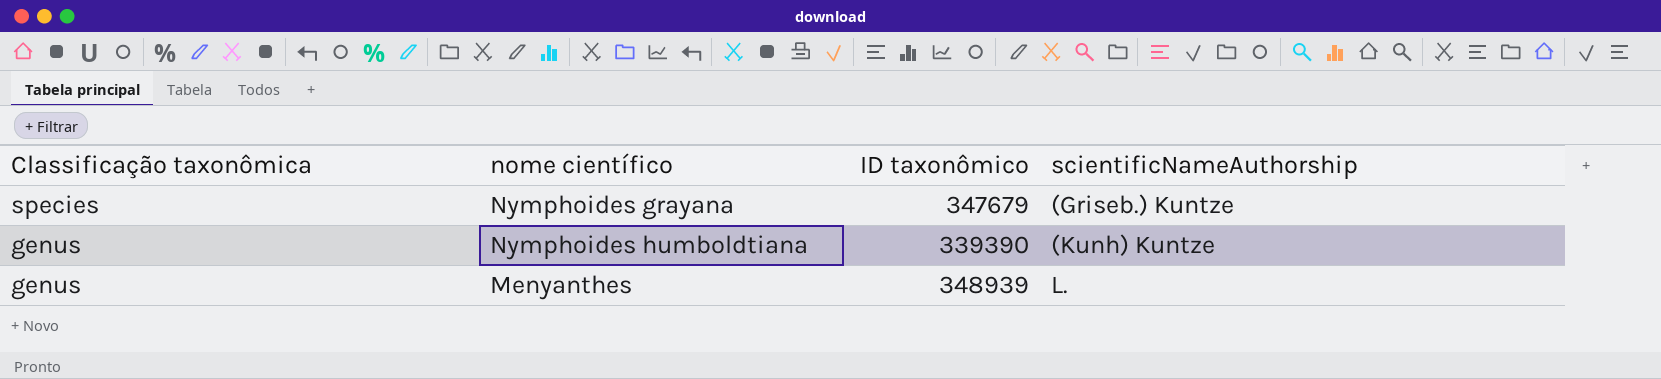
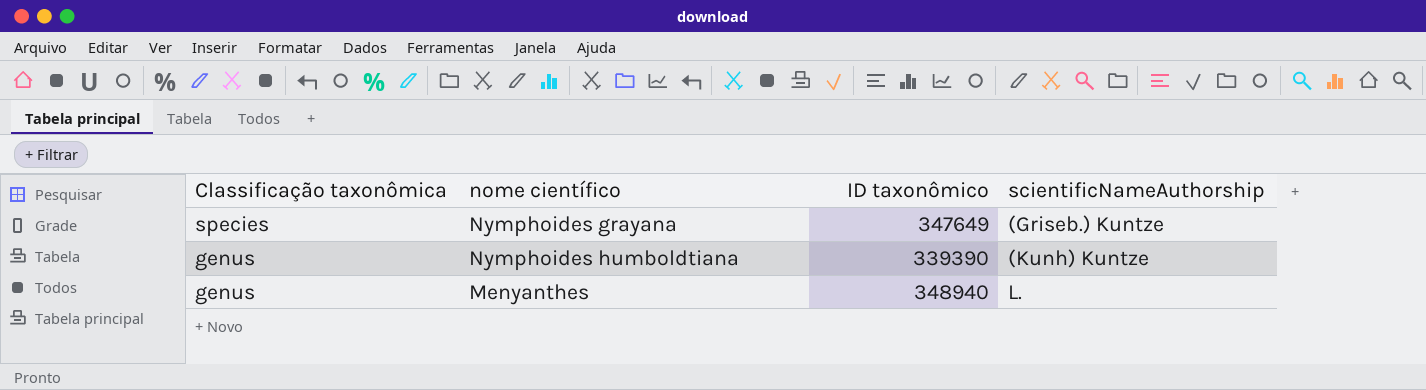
Nymphoides grayana | ID taxonômico: 347679 -> 347649
Menyanthes | ID taxonômico: 348939 -> 348940

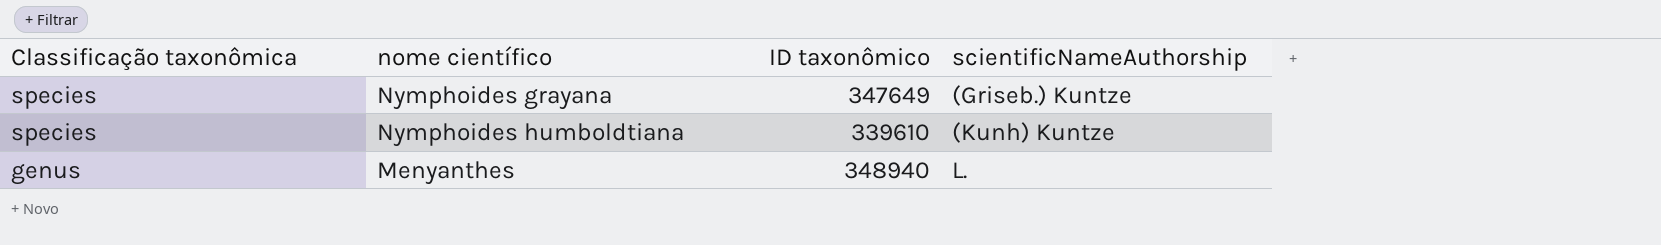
Nymphoides humboldtiana | Classificação taxonômica: genus -> species
Nymphoides humboldtiana | ID taxonômico: 339390 -> 339610

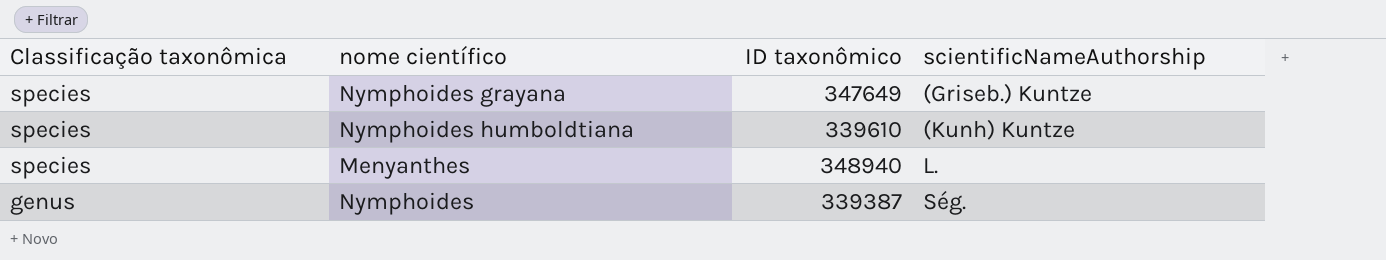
Menyanthes | Classificação taxonômica: genus -> species
row Nymphoides: none -> genus | 339387 | Ség.

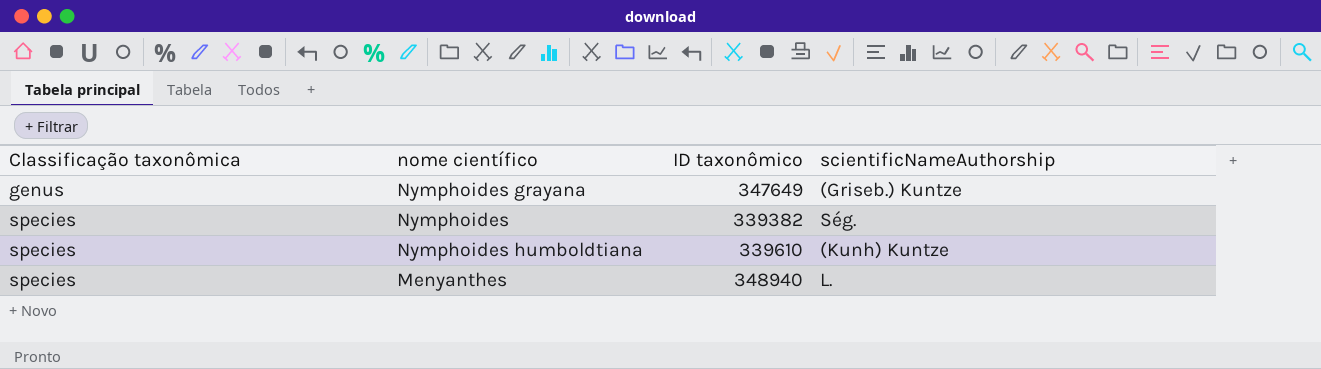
row order: Classificação taxonômica descending -> Classificação taxonômica ascending
Nymphoides grayana | Classificação taxonômica: species -> genus
Nymphoides | Classificação taxonômica: genus -> species
Nymphoides | ID taxonômico: 339387 -> 339382

